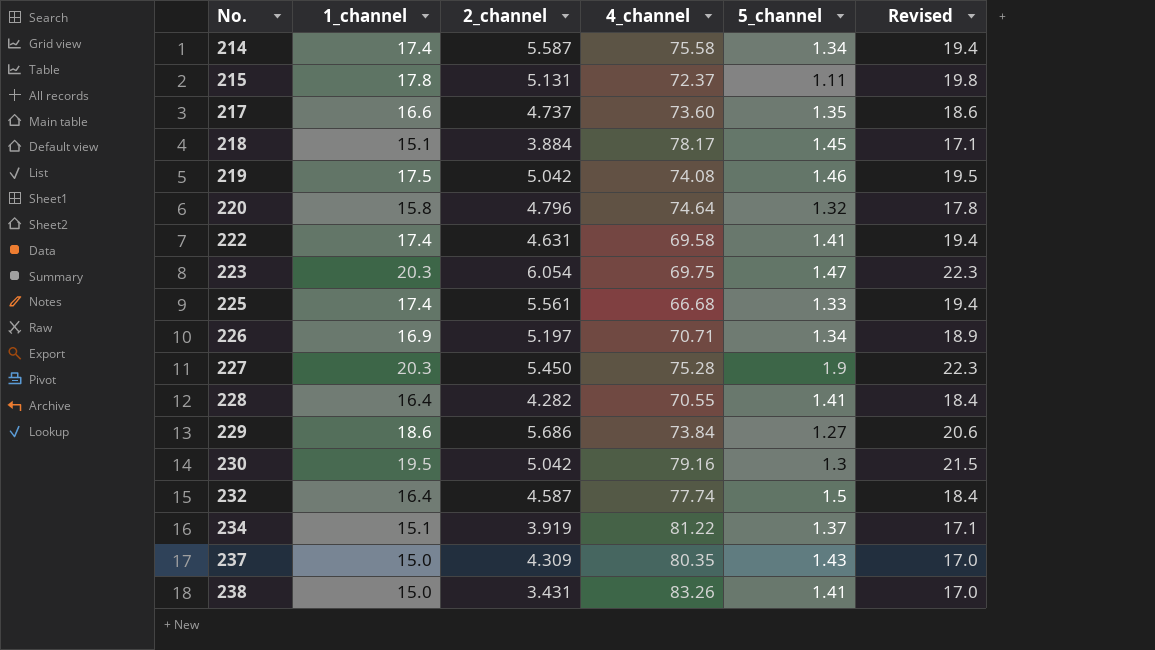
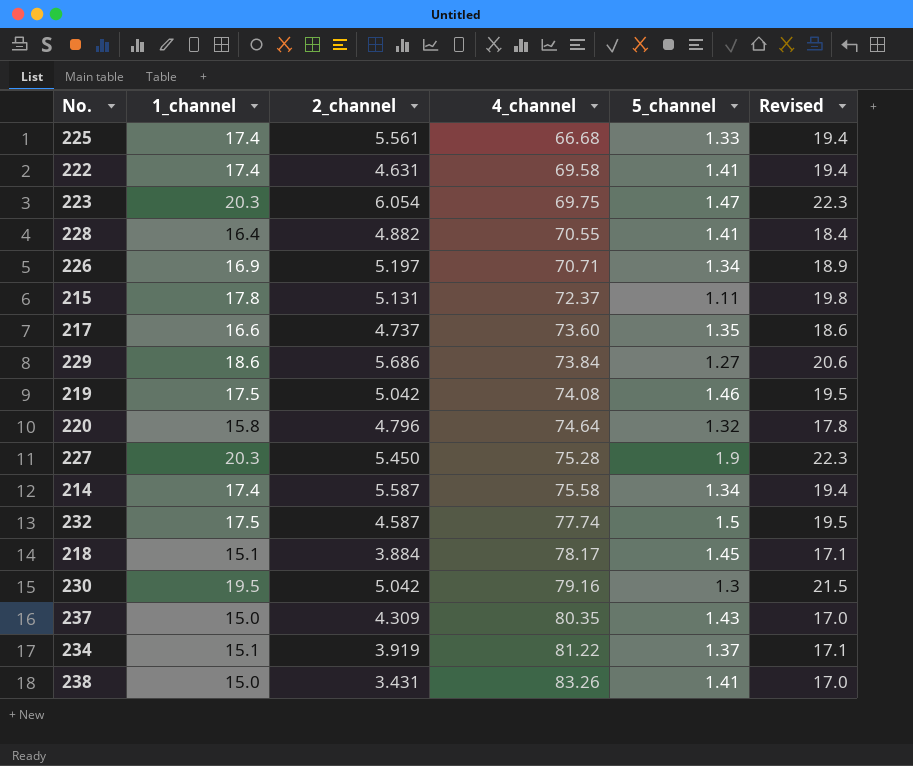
row order: No. ascending -> 4_channel ascending
228 | 2_channel: 4.282 -> 4.882
232 | 1_channel: 16.4 -> 17.5
232 | Revised: 18.4 -> 19.5

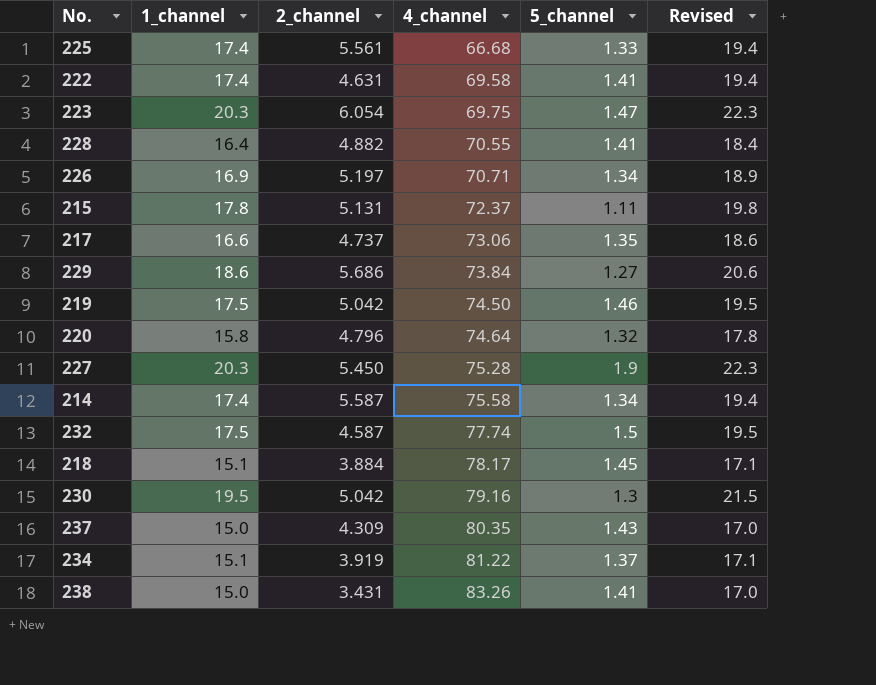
217 | 4_channel: 73.60 -> 73.06
219 | 4_channel: 74.08 -> 74.50

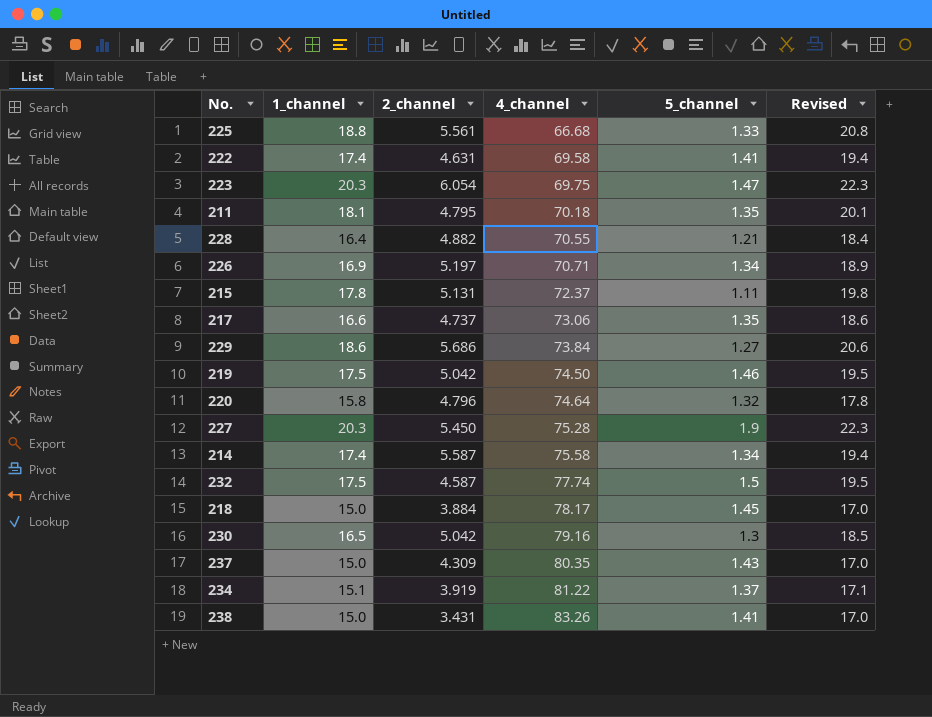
225 | 1_channel: 17.4 -> 18.8
225 | Revised: 19.4 -> 20.8
row 211: none -> 18.1 | 4.795 | 70.18 | 1.35 | 20.1
228 | 5_channel: 1.41 -> 1.21
218 | 1_channel: 15.1 -> 15.0
218 | Revised: 17.1 -> 17.0
230 | 1_channel: 19.5 -> 16.5
230 | Revised: 21.5 -> 18.5

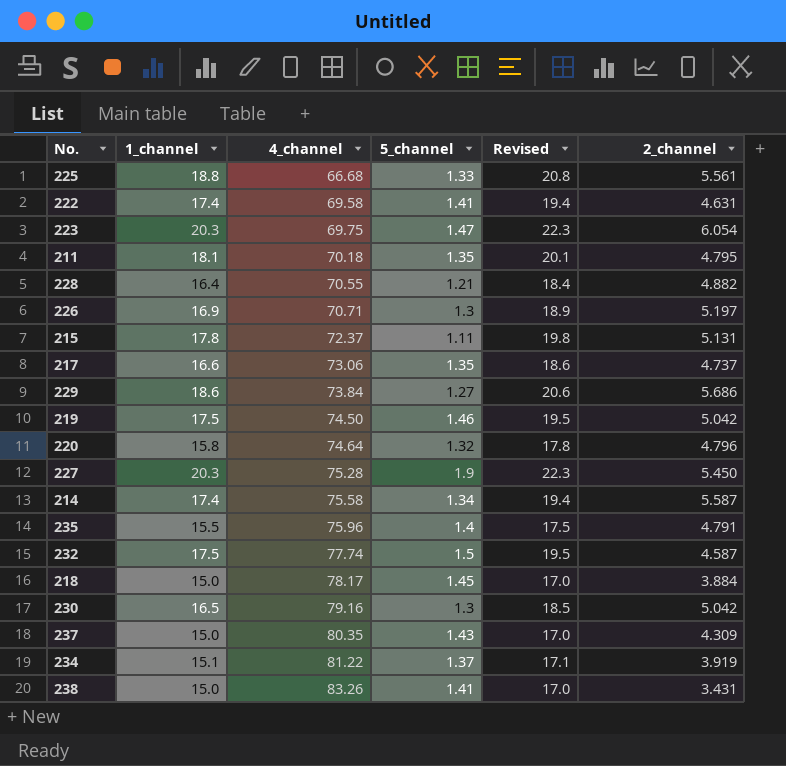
column 2_channel | position: 3 -> 6
226 | 5_channel: 1.34 -> 1.3
row 235: none -> 15.5 | 75.96 | 1.4 | 17.5 | 4.791

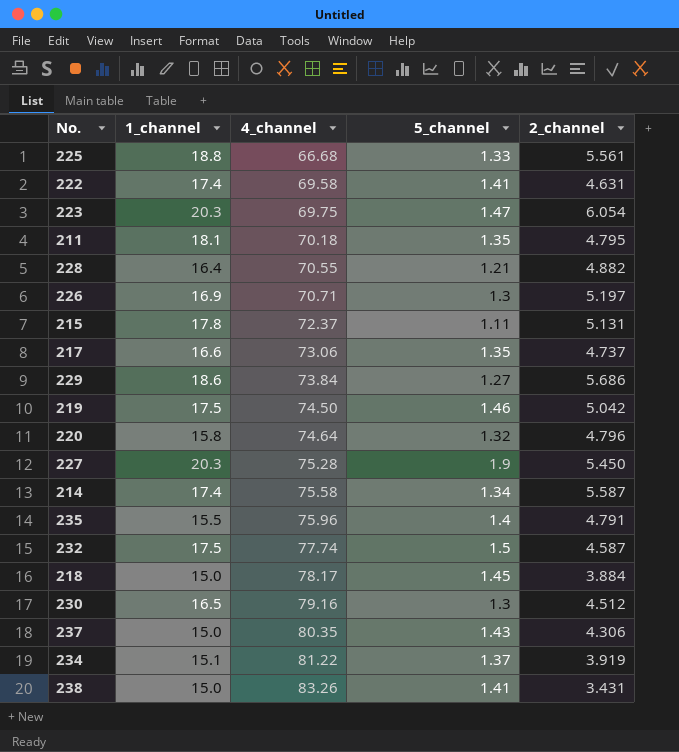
column Revised | formula: [1_channel] + 2 -> none
230 | 2_channel: 5.042 -> 4.512
237 | 2_channel: 4.309 -> 4.306

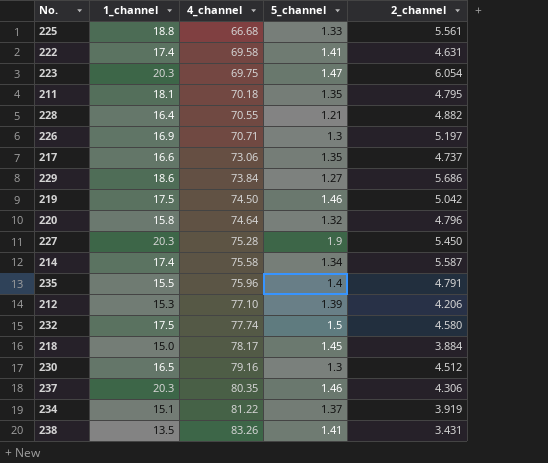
row 215: 17.8 | 72.37 | 1.11 | 5.131 -> none
row 212: none -> 15.3 | 77.10 | 1.39 | 4.206
232 | 2_channel: 4.587 -> 4.580
237 | 1_channel: 15.0 -> 20.3
237 | 5_channel: 1.43 -> 1.46
238 | 1_channel: 15.0 -> 13.5

